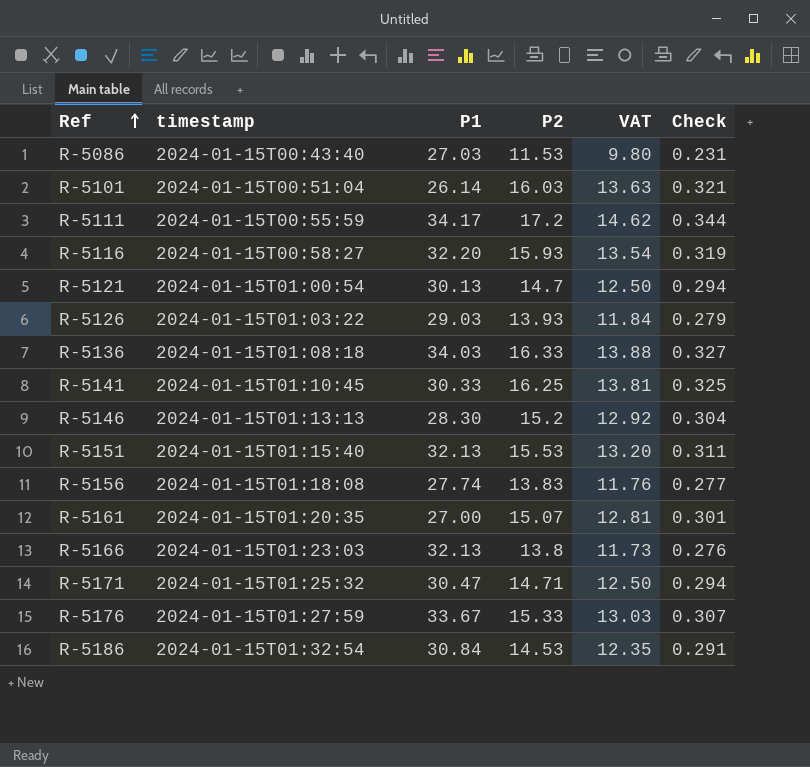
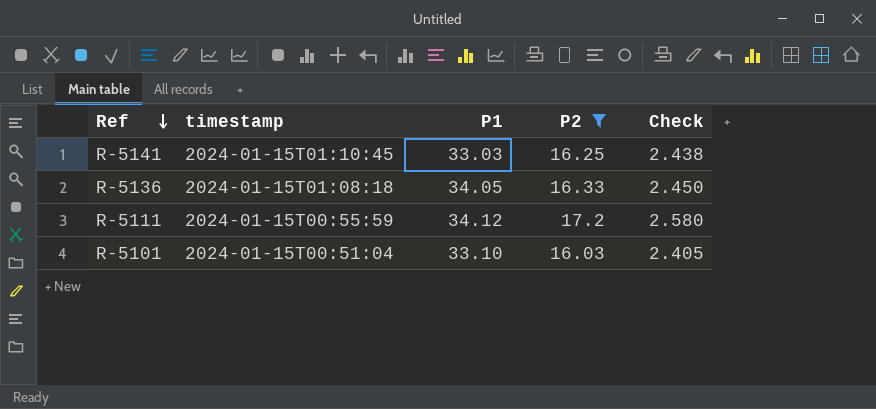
filter: none -> P2 >= 16.03
row order: Ref ascending -> Ref descending
column VAT | formula: [P2] * 0.85 -> none
column Check | formula: [P2] * 0.02 -> [P2] * 0.15
R-5141 | P1: 30.33 -> 33.03
R-5136 | P1: 34.03 -> 34.05
R-5111 | P1: 34.17 -> 34.12
R-5101 | P1: 26.14 -> 33.10

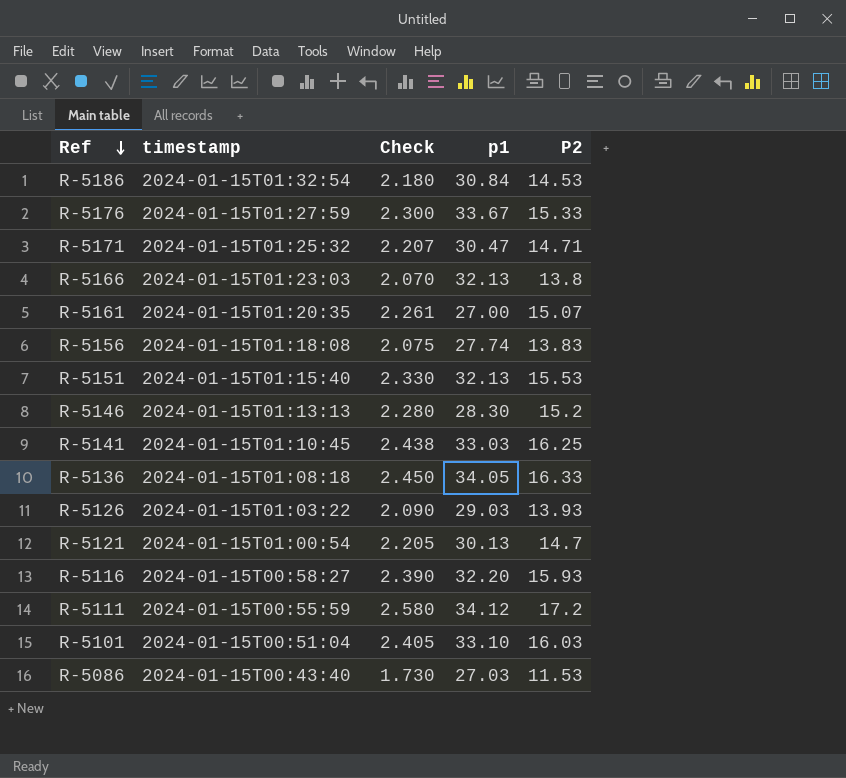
filter: P2 >= 16.03 -> none
column Check | position: 5 -> 3
column name: P1 -> p1

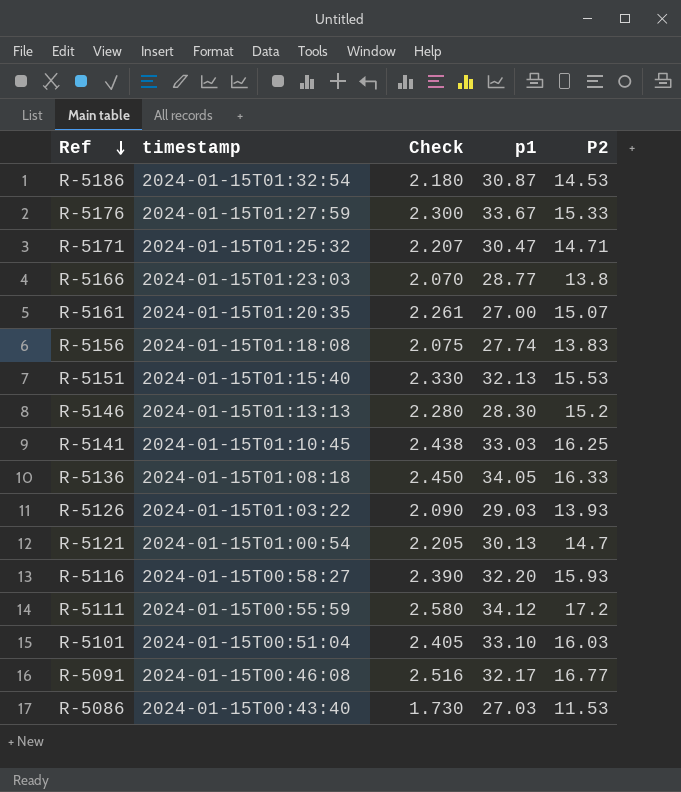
R-5186 | p1: 30.84 -> 30.87
R-5166 | p1: 32.13 -> 28.77
row R-5091: none -> 2024-01-15T00:46:08 | 2.516 | 32.17 | 16.77

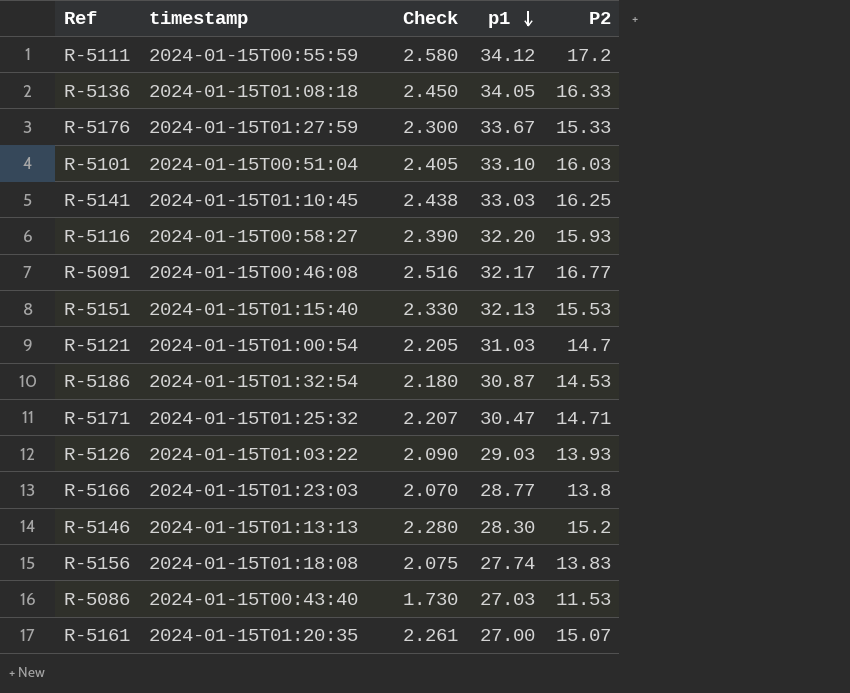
row order: Ref descending -> p1 descending
R-5121 | p1: 30.13 -> 31.03

